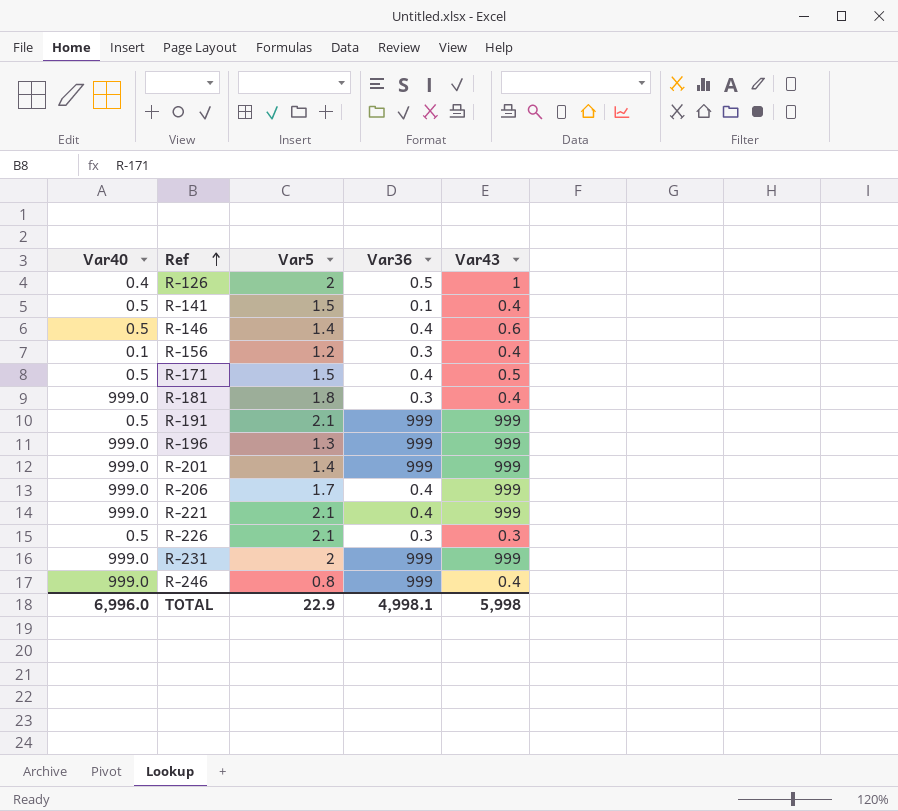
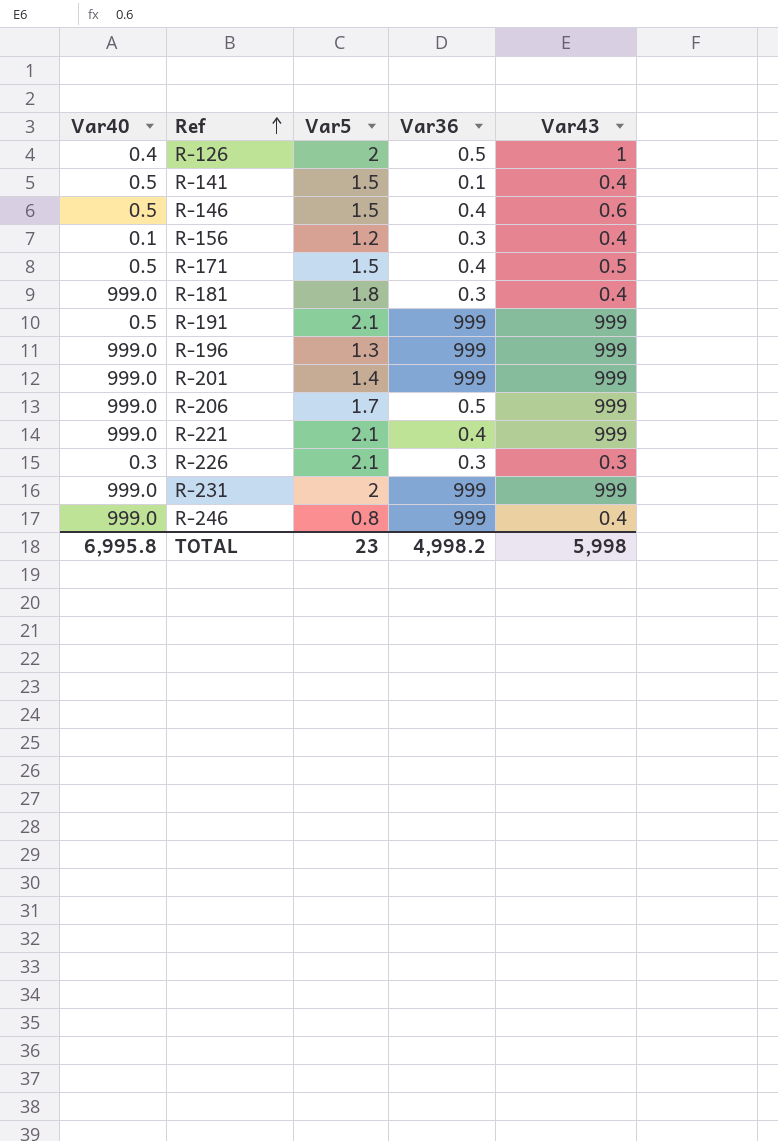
R-146 | Var5: 1.4 -> 1.5
R-206 | Var36: 0.4 -> 0.5
R-226 | Var40: 0.5 -> 0.3
TOTAL | Var40: 6,996.0 -> 6,995.8
TOTAL | Var5: 22.9 -> 23
TOTAL | Var36: 4,998.1 -> 4,998.2

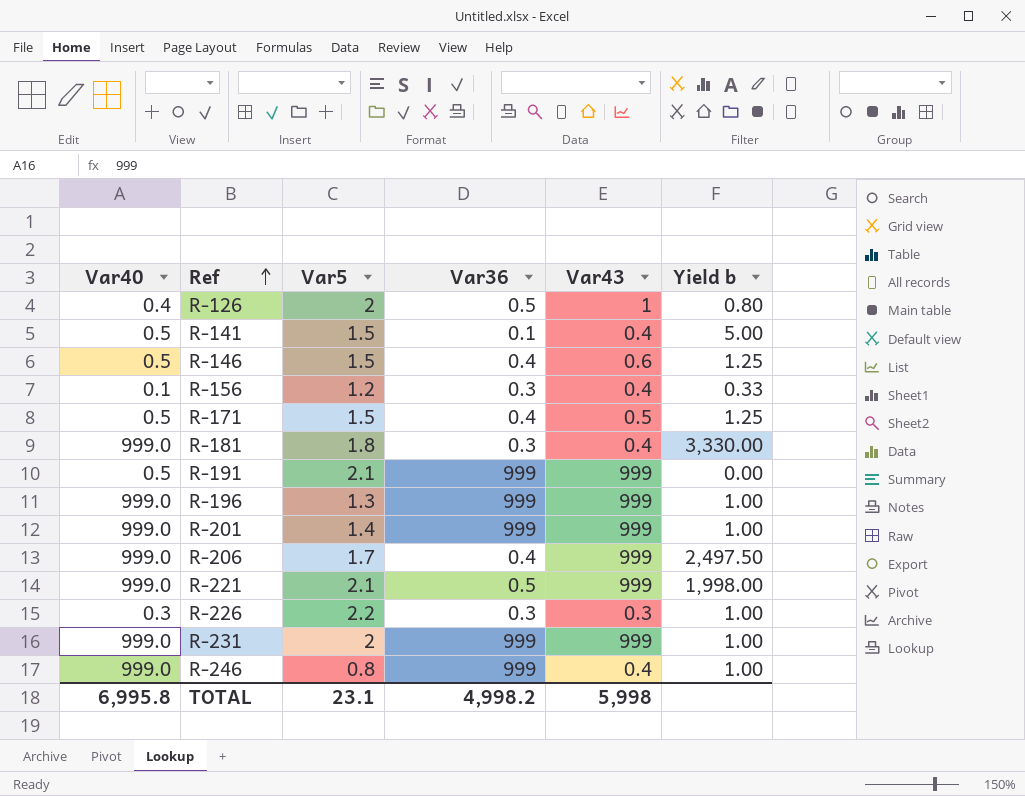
column Yield b | formula: none -> [Var40] / [Var36]
R-206 | Var36: 0.5 -> 0.4
R-221 | Var36: 0.4 -> 0.5
R-226 | Var5: 2.1 -> 2.2
TOTAL | Var5: 23 -> 23.1

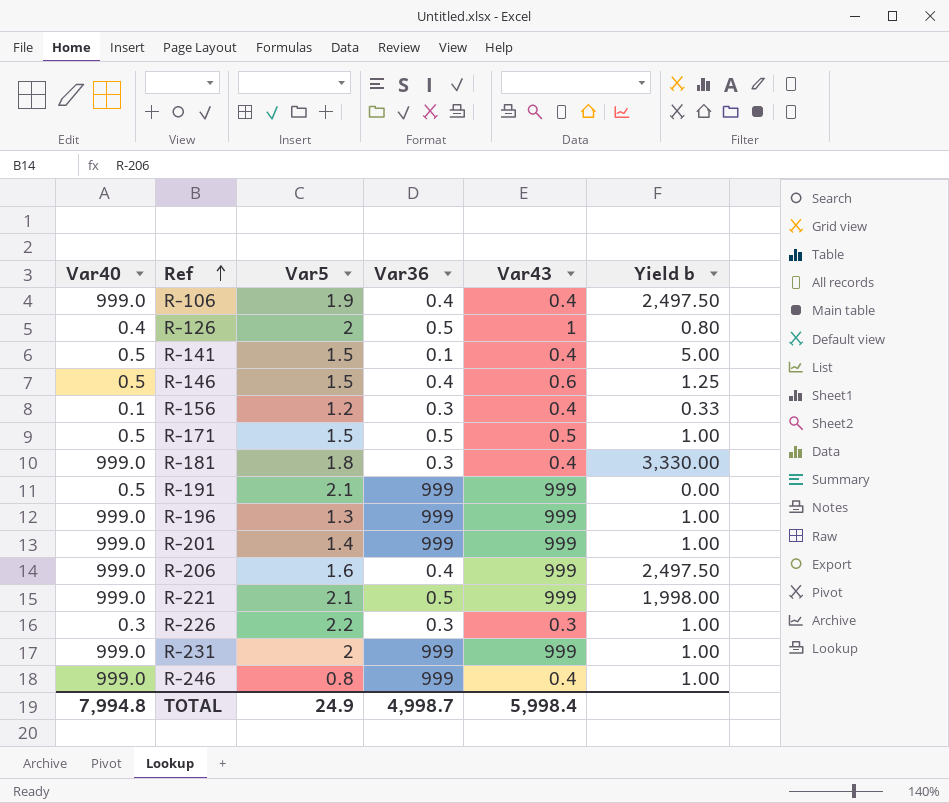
row R-106: none -> 999.0 | 1.9 | 0.4 | 0.4 | 2,497.50
R-171 | Var36: 0.4 -> 0.5
R-171 | Yield b: 1.25 -> 1.00
R-206 | Var5: 1.7 -> 1.6
TOTAL | Var40: 6,995.8 -> 7,994.8
TOTAL | Var5: 23.1 -> 24.9
TOTAL | Var36: 4,998.2 -> 4,998.7
TOTAL | Var43: 5,998 -> 5,998.4

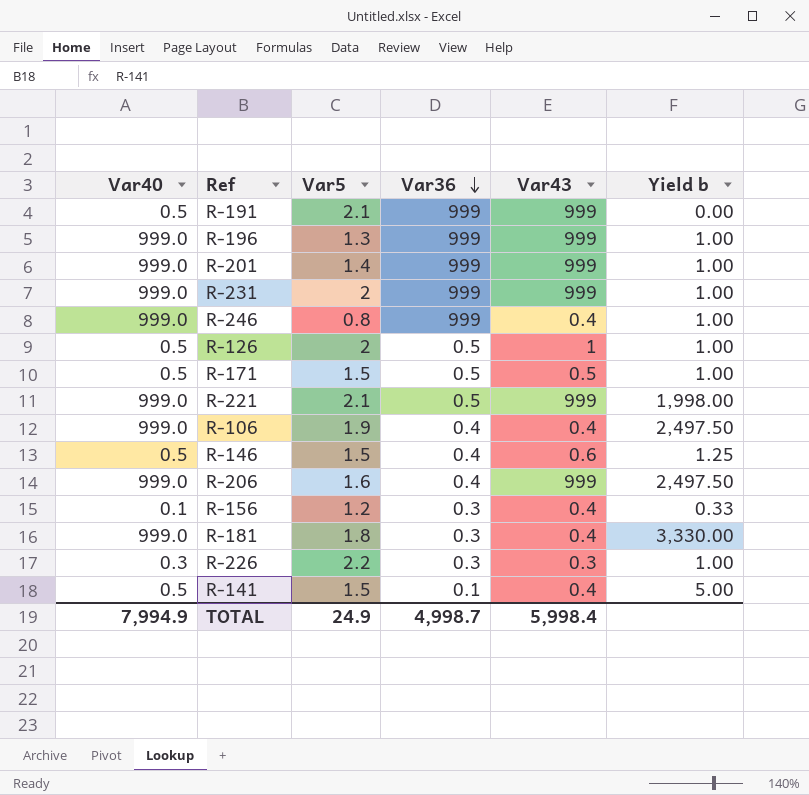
row order: Ref ascending -> Var36 descending
R-126 | Var40: 0.4 -> 0.5
R-126 | Yield b: 0.80 -> 1.00
TOTAL | Var40: 7,994.8 -> 7,994.9

